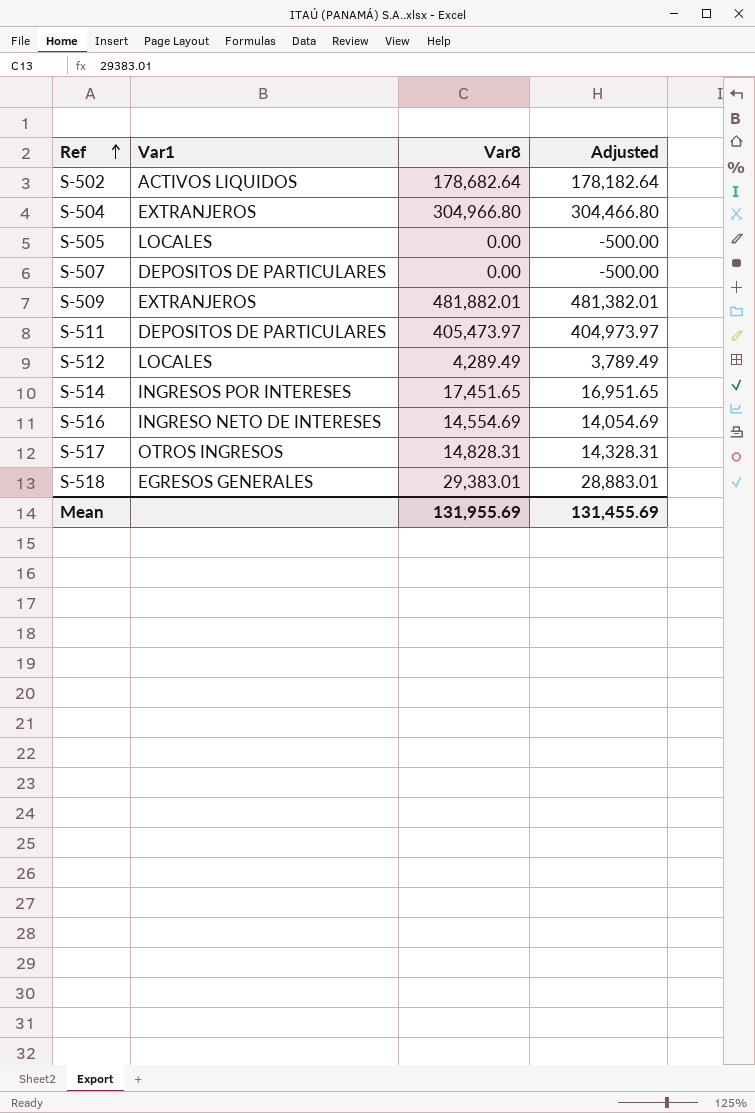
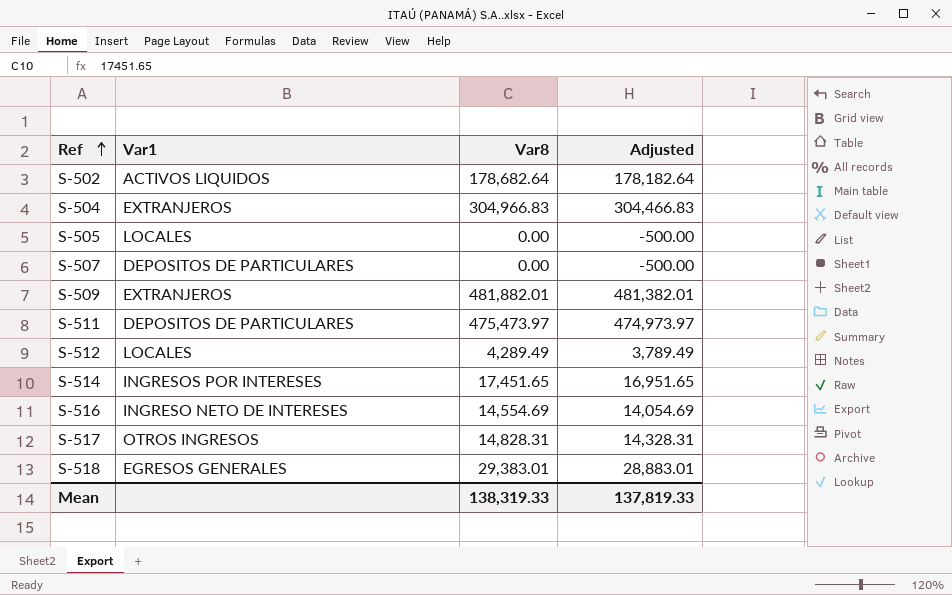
S-504 | Var8: 304,966.80 -> 304,966.83
S-504 | Adjusted: 304,466.80 -> 304,466.83
S-511 | Var8: 405,473.97 -> 475,473.97
S-511 | Adjusted: 404,973.97 -> 474,973.97
Mean | Var8: 131,955.69 -> 138,319.33
Mean | Adjusted: 131,455.69 -> 137,819.33

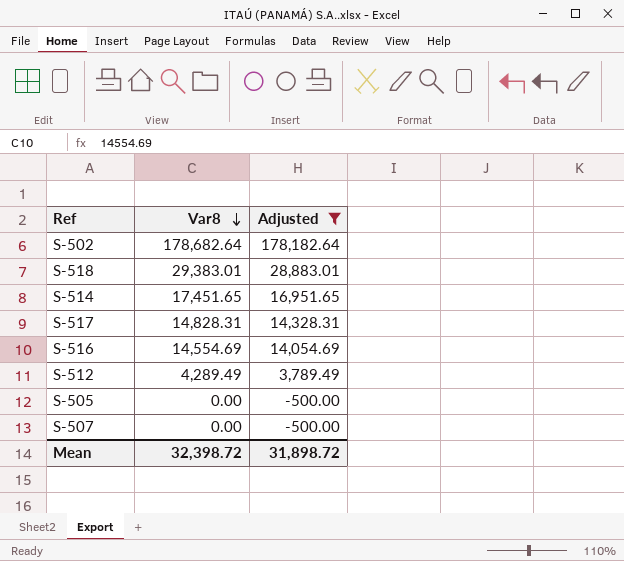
filter: none -> Adjusted <= 178,182.64
row order: Ref ascending -> Var8 descending
column Var1 | position: 2 -> none
Mean | Var8: 138,319.33 -> 32,398.72
Mean | Adjusted: 137,819.33 -> 31,898.72

